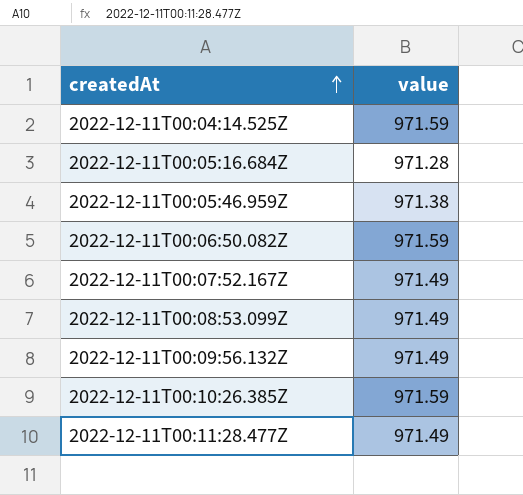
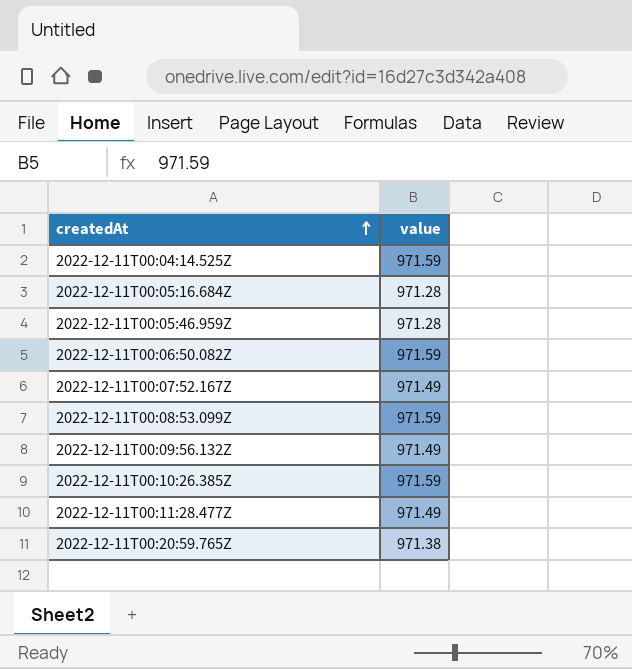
2022-12-11T00:05:46.959Z | value: 971.38 -> 971.28
2022-12-11T00:08:53.099Z | value: 971.49 -> 971.59
row 2022-12-11T00:20:59.765Z: none -> 971.38

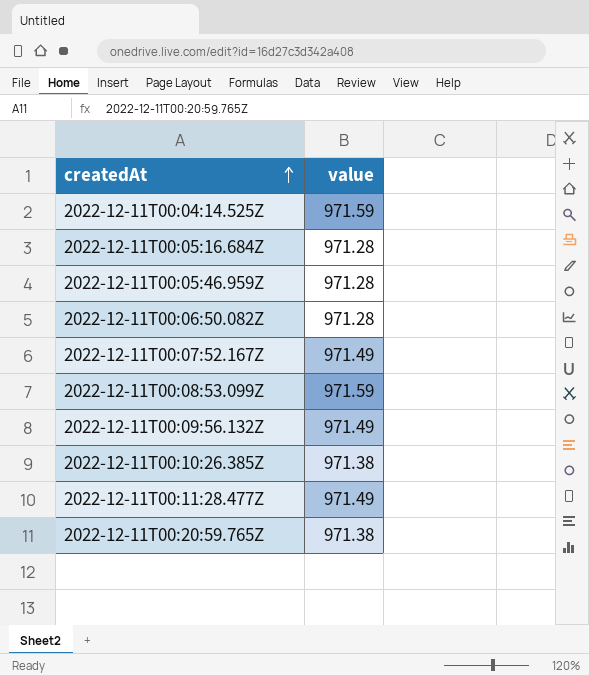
2022-12-11T00:06:50.082Z | value: 971.59 -> 971.28
2022-12-11T00:10:26.385Z | value: 971.59 -> 971.38

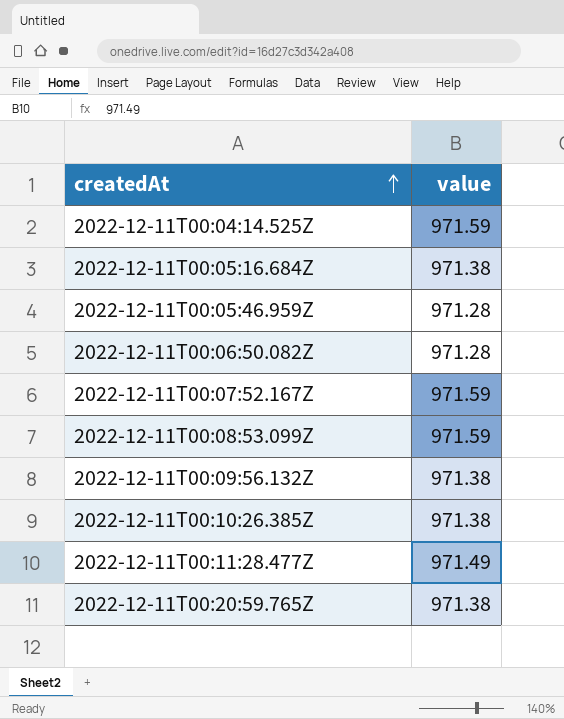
2022-12-11T00:05:16.684Z | value: 971.28 -> 971.38
2022-12-11T00:07:52.167Z | value: 971.49 -> 971.59
2022-12-11T00:09:56.132Z | value: 971.49 -> 971.38

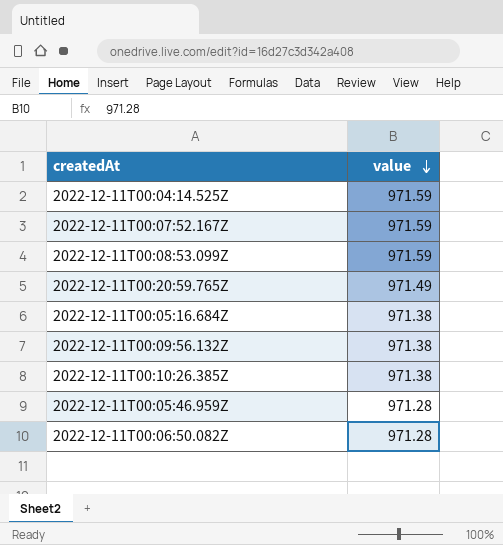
row order: createdAt ascending -> value descending
row 2022-12-11T00:11:28.477Z: 971.49 -> none
2022-12-11T00:20:59.765Z | value: 971.38 -> 971.49

